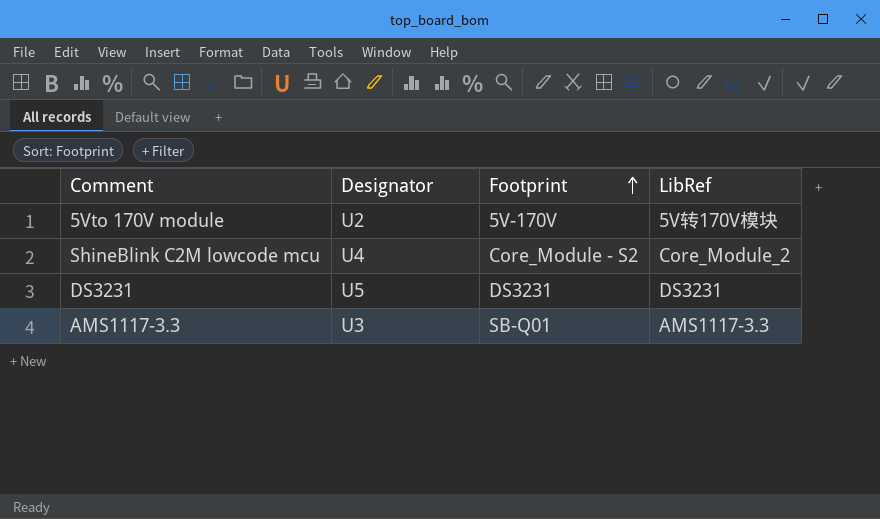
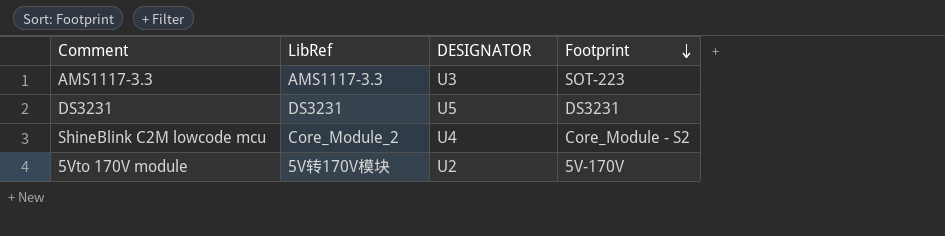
row order: Footprint ascending -> Footprint descending
column LibRef | position: 4 -> 2
column name: Designator -> DESIGNATOR
AMS1117-3.3 | Footprint: SB-Q01 -> SOT-223

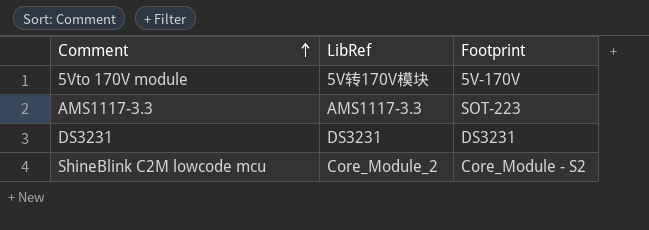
row order: Footprint descending -> Comment ascending
column DESIGNATOR | position: 3 -> none

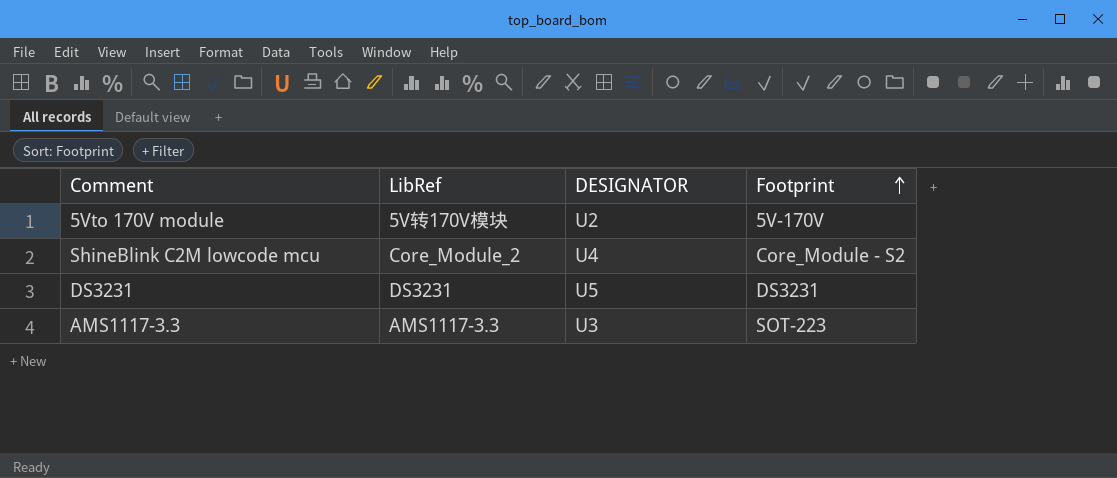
row order: Comment ascending -> Footprint ascending
column DESIGNATOR | position: none -> 3

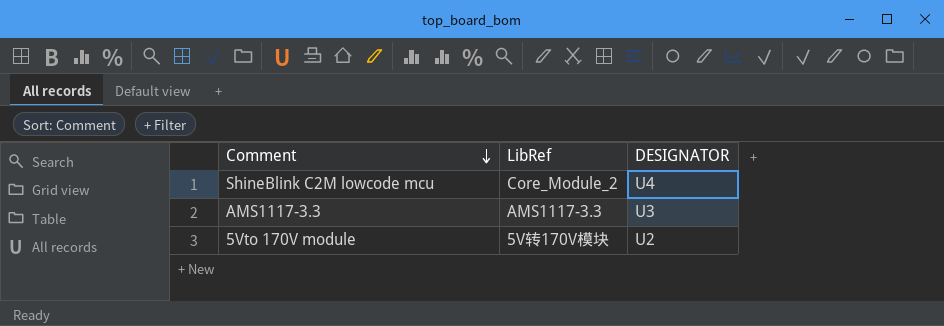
row order: Footprint ascending -> Comment descending
column Footprint | position: 4 -> none
row DS3231: DS3231 | U5 | DS3231 -> none

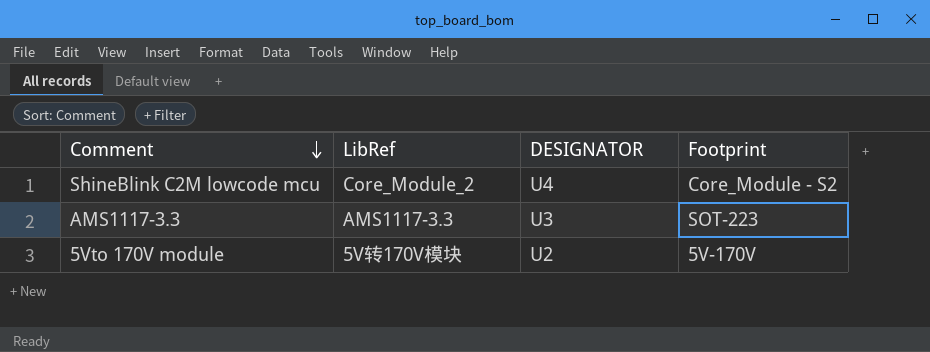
column Footprint | position: none -> 4

